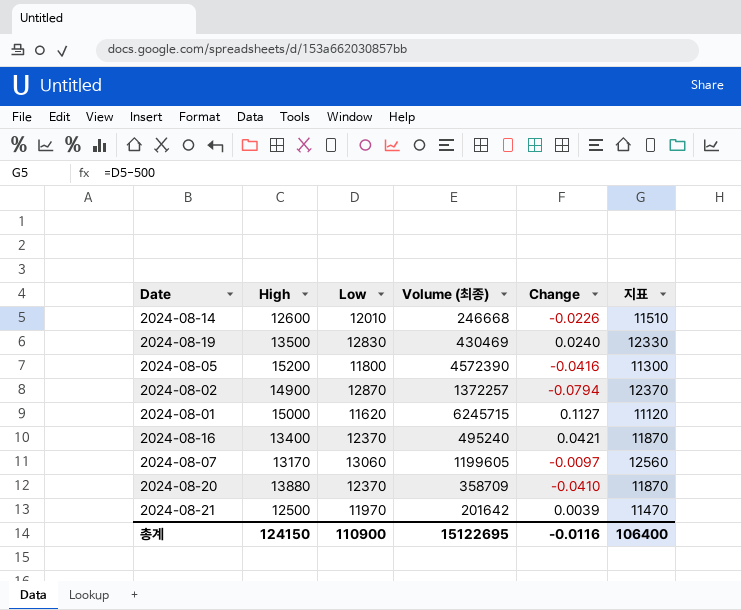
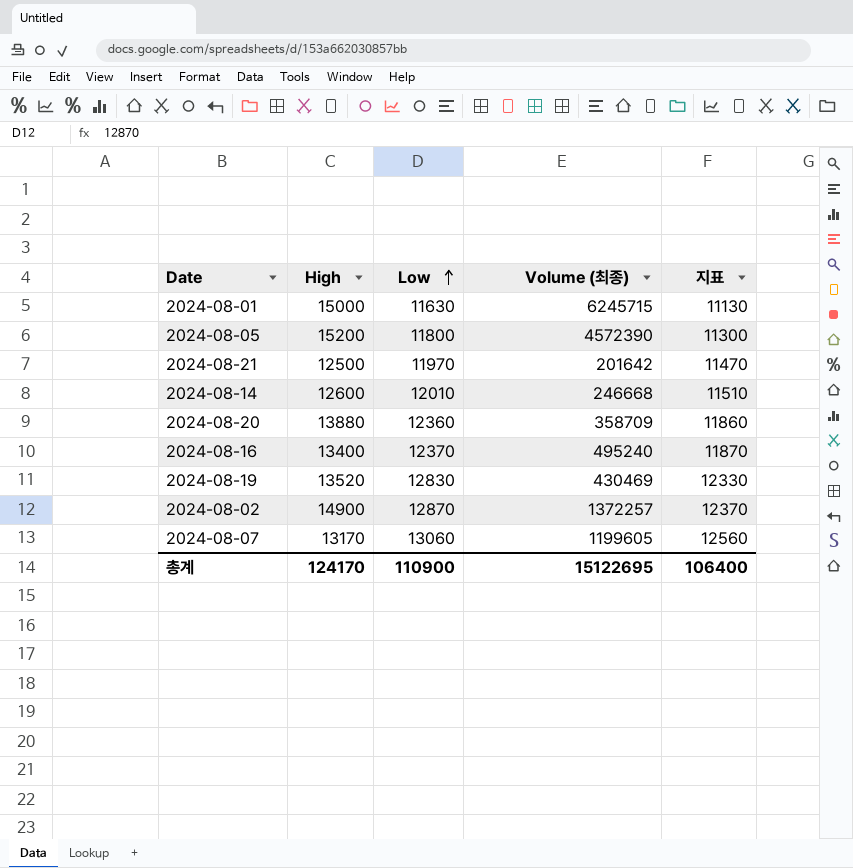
row order: none -> Low ascending
column Change | position: 5 -> none
2024-08-01 | Low: 11620 -> 11630
2024-08-01 | 지표: 11120 -> 11130
2024-08-20 | Low: 12370 -> 12360
2024-08-20 | 지표: 11870 -> 11860
2024-08-19 | High: 13500 -> 13520
총계 | High: 124150 -> 124170

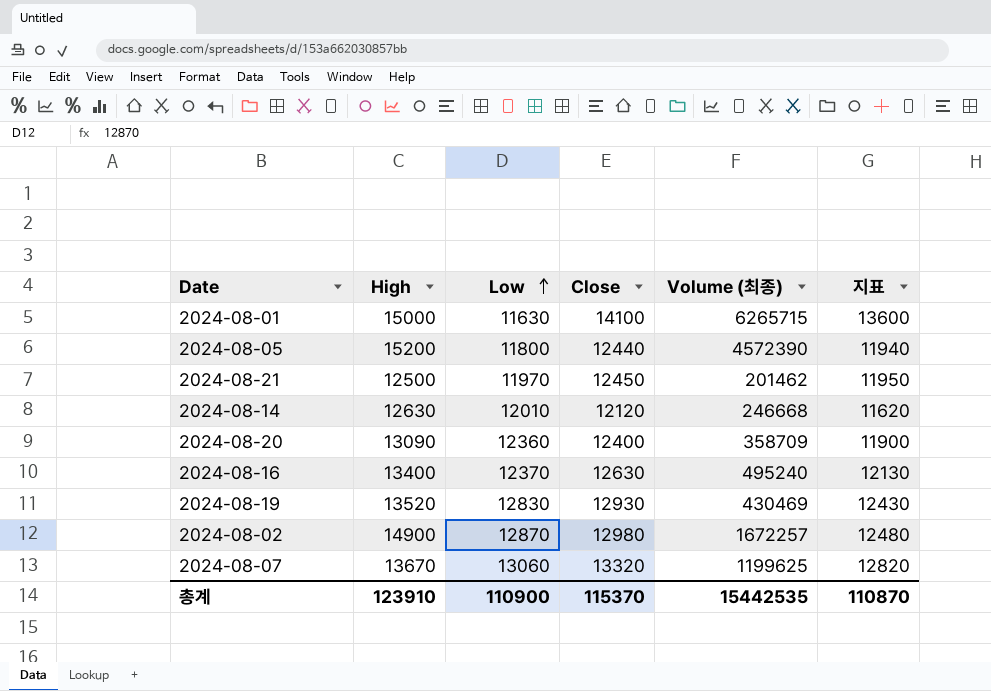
column Close | position: none -> 4
column 지표 | formula: [Low] - 500 -> [Close] - 500
2024-08-01 | Volume (최종): 6245715 -> 6265715
2024-08-21 | Volume (최종): 201642 -> 201462
2024-08-14 | High: 12600 -> 12630
2024-08-20 | High: 13880 -> 13090
2024-08-02 | Volume (최종): 1372257 -> 1672257
2024-08-07 | High: 13170 -> 13670
2024-08-07 | Volume (최종): 1199605 -> 1199625
총계 | High: 124170 -> 123910
총계 | Volume (최종): 15122695 -> 15442535
총계 | 지표: 106400 -> 110870

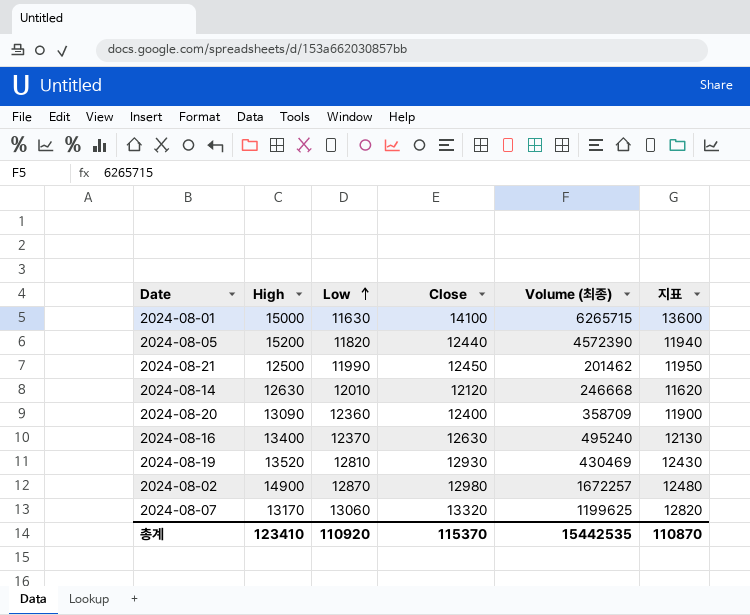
2024-08-05 | Low: 11800 -> 11820
2024-08-21 | Low: 11970 -> 11990
2024-08-19 | Low: 12830 -> 12810
2024-08-07 | High: 13670 -> 13170
총계 | High: 123910 -> 123410
총계 | Low: 110900 -> 110920

